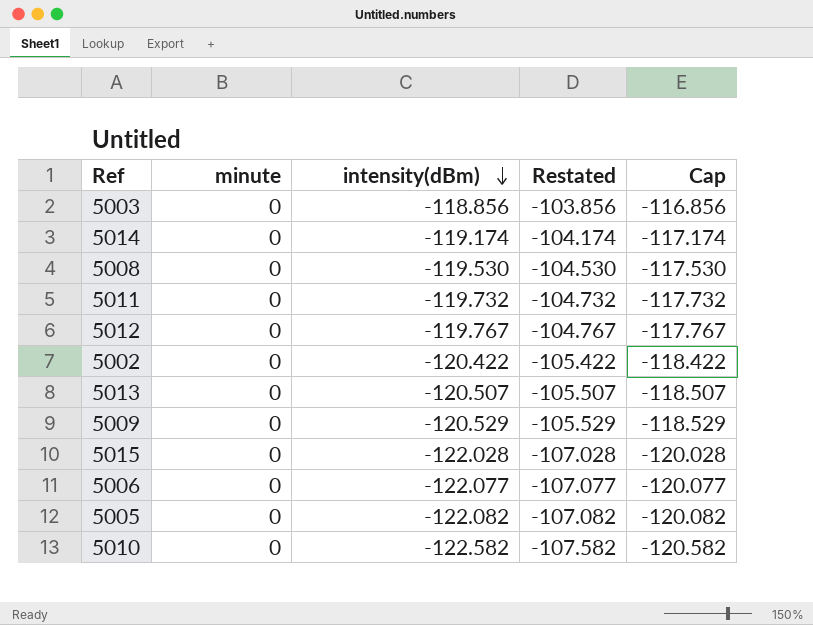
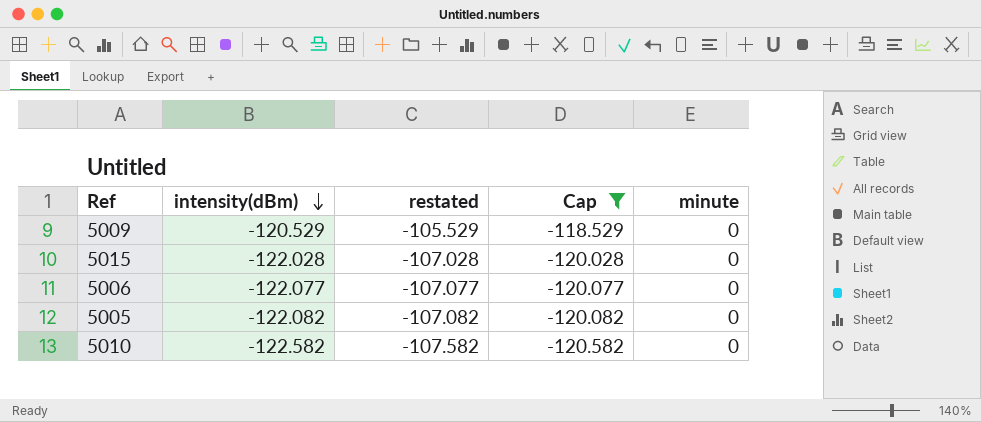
filter: none -> Cap <= -118.529
column name: Restated -> restated
column minute | position: 2 -> 5

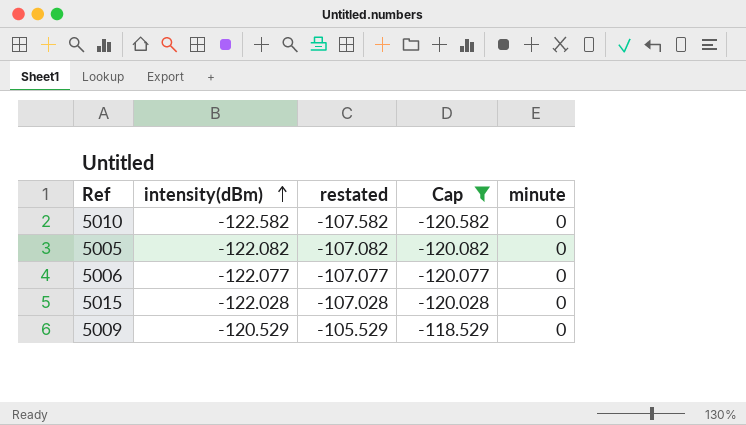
row order: intensity(dBm) descending -> intensity(dBm) ascending

